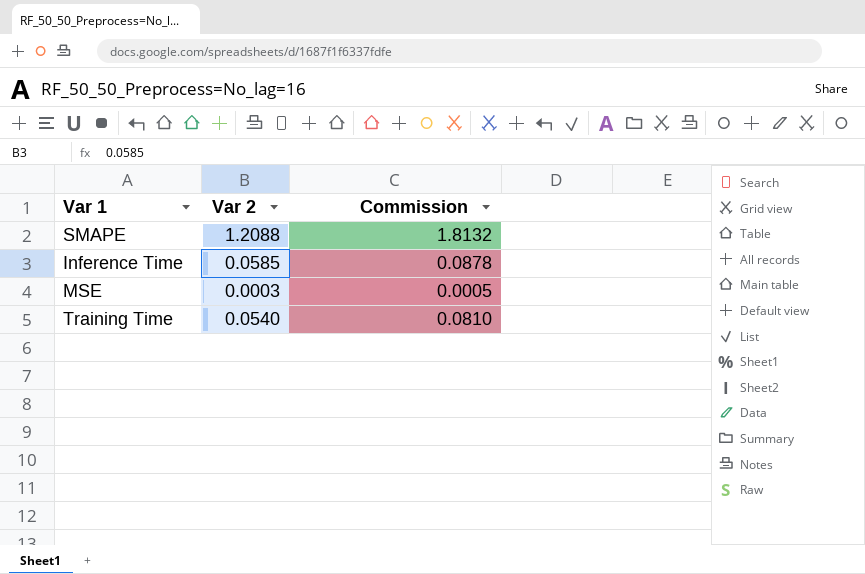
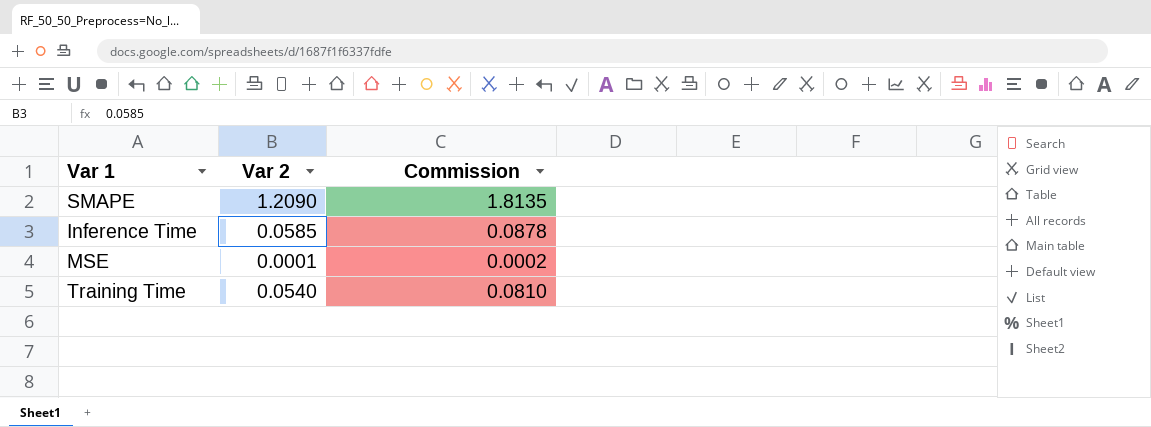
SMAPE | Var 2: 1.2088 -> 1.2090
SMAPE | Commission: 1.8132 -> 1.8135
MSE | Var 2: 0.0003 -> 0.0001
MSE | Commission: 0.0005 -> 0.0002

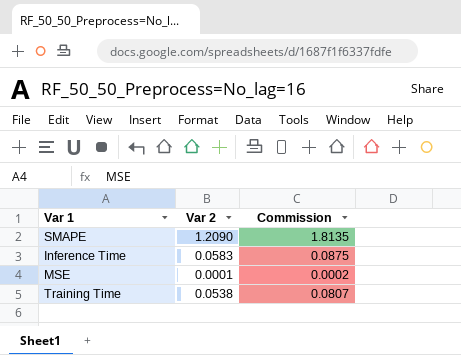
Inference Time | Var 2: 0.0585 -> 0.0583
Inference Time | Commission: 0.0878 -> 0.0875
Training Time | Var 2: 0.0540 -> 0.0538
Training Time | Commission: 0.0810 -> 0.0807

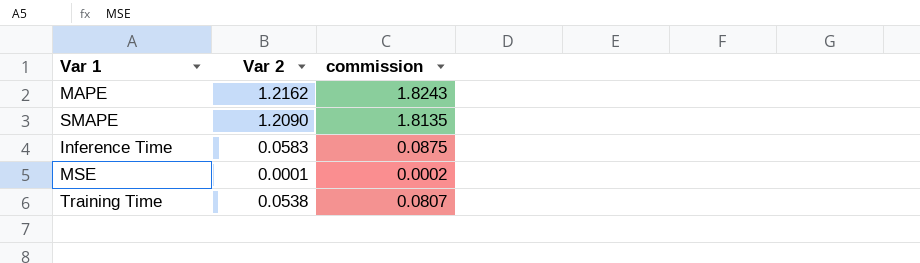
column name: Commission -> commission
row MAPE: none -> 1.2162 | 1.8243

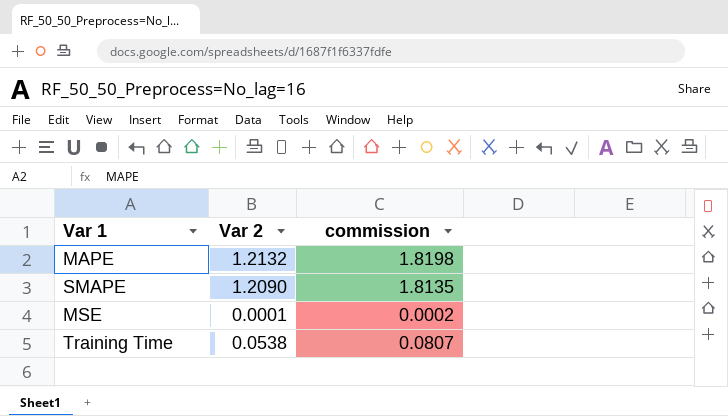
row Inference Time: 0.0583 | 0.0875 -> none
MAPE | Var 2: 1.2162 -> 1.2132
MAPE | commission: 1.8243 -> 1.8198

